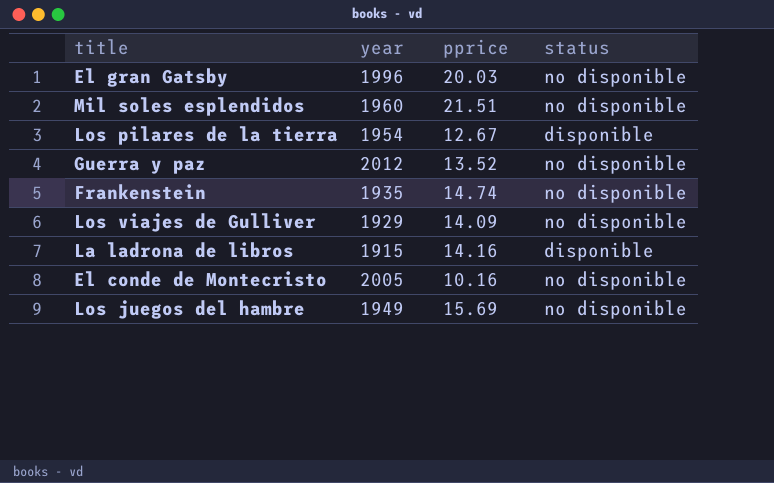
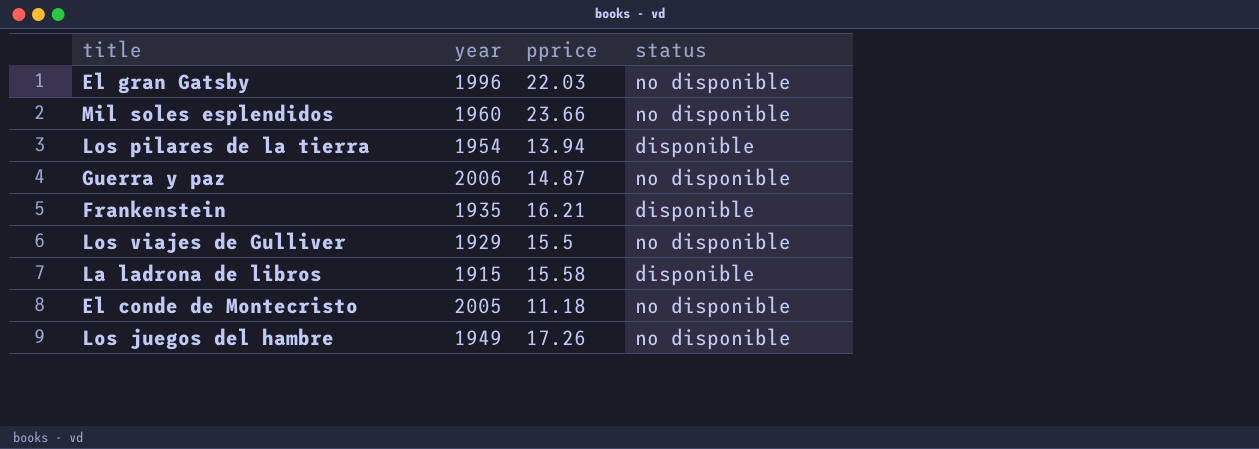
El gran Gatsby | pprice: 20.03 -> 22.03
Mil soles esplendidos | pprice: 21.51 -> 23.66
Los pilares de la tierra | pprice: 12.67 -> 13.94
Guerra y paz | year: 2012 -> 2006
Guerra y paz | pprice: 13.52 -> 14.87
Frankenstein | pprice: 14.74 -> 16.21
Frankenstein | status: no disponible -> disponible
Los viajes de Gulliver | pprice: 14.09 -> 15.5
La ladrona de libros | pprice: 14.16 -> 15.58
El conde de Montecristo | pprice: 10.16 -> 11.18
Los juegos del hambre | pprice: 15.69 -> 17.26

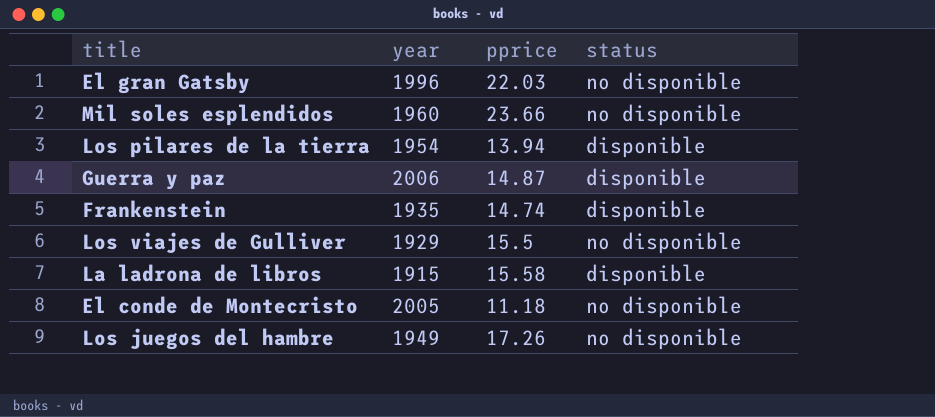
Guerra y paz | status: no disponible -> disponible
Frankenstein | pprice: 16.21 -> 14.74

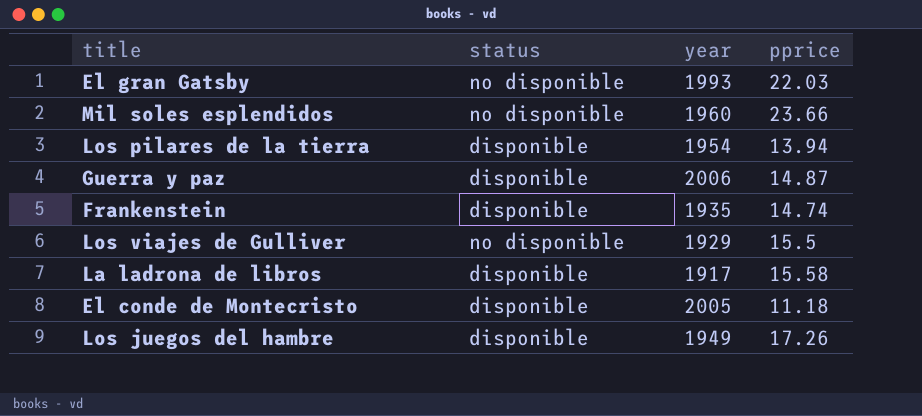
column status | position: 4 -> 2
El gran Gatsby | year: 1996 -> 1993
La ladrona de libros | year: 1915 -> 1917
El conde de Montecristo | status: no disponible -> disponible
Los juegos del hambre | status: no disponible -> disponible

